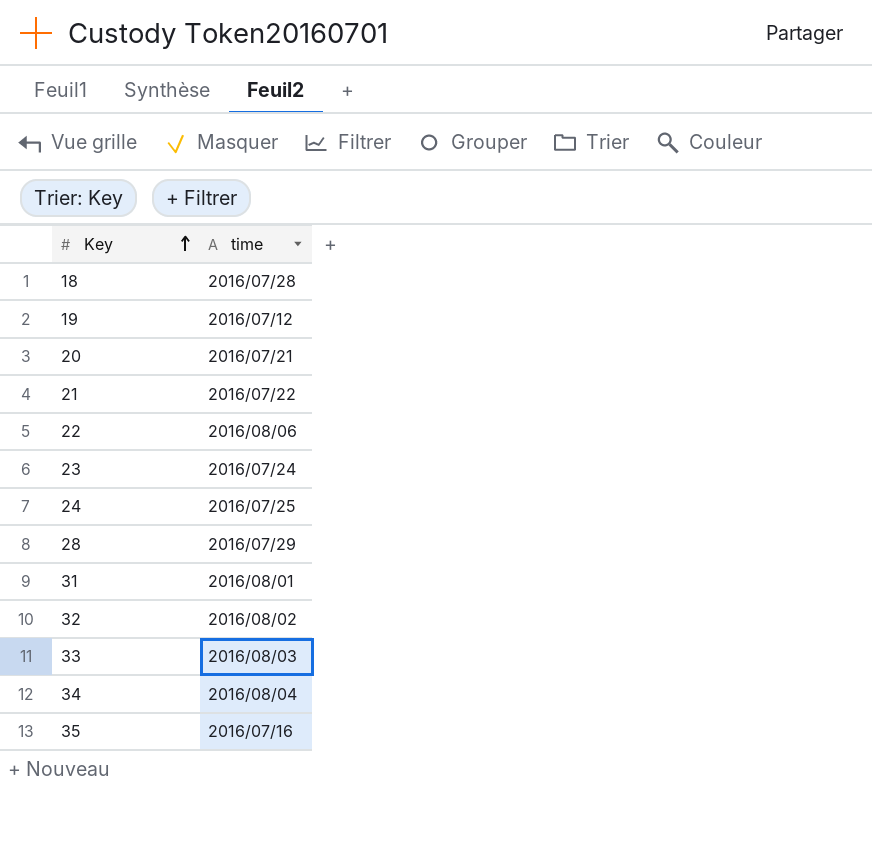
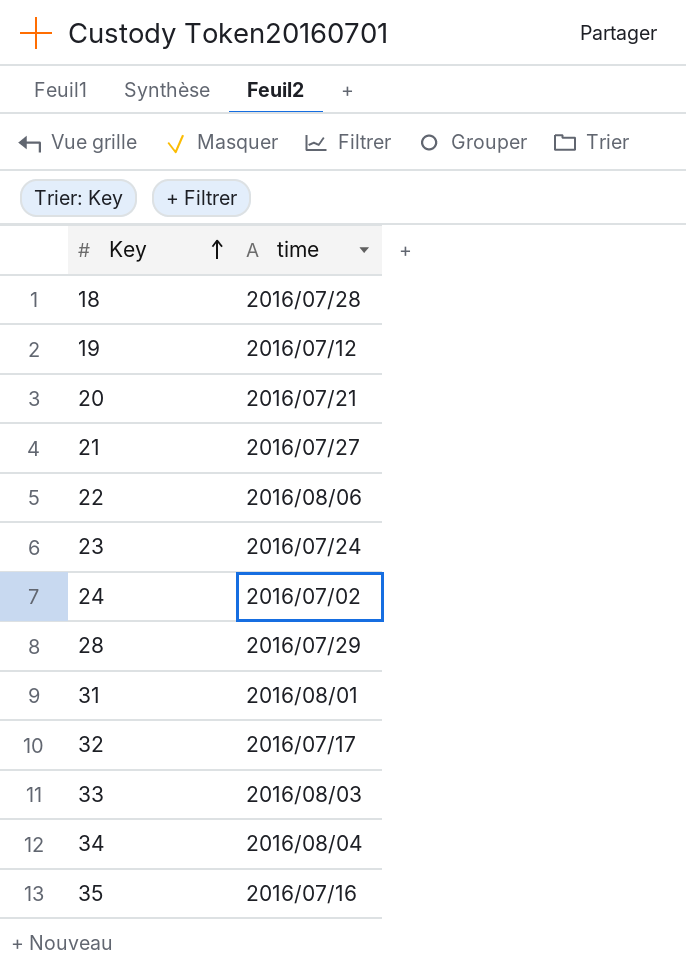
21 | time: 2016/07/22 -> 2016/07/27
24 | time: 2016/07/25 -> 2016/07/02
32 | time: 2016/08/02 -> 2016/07/17

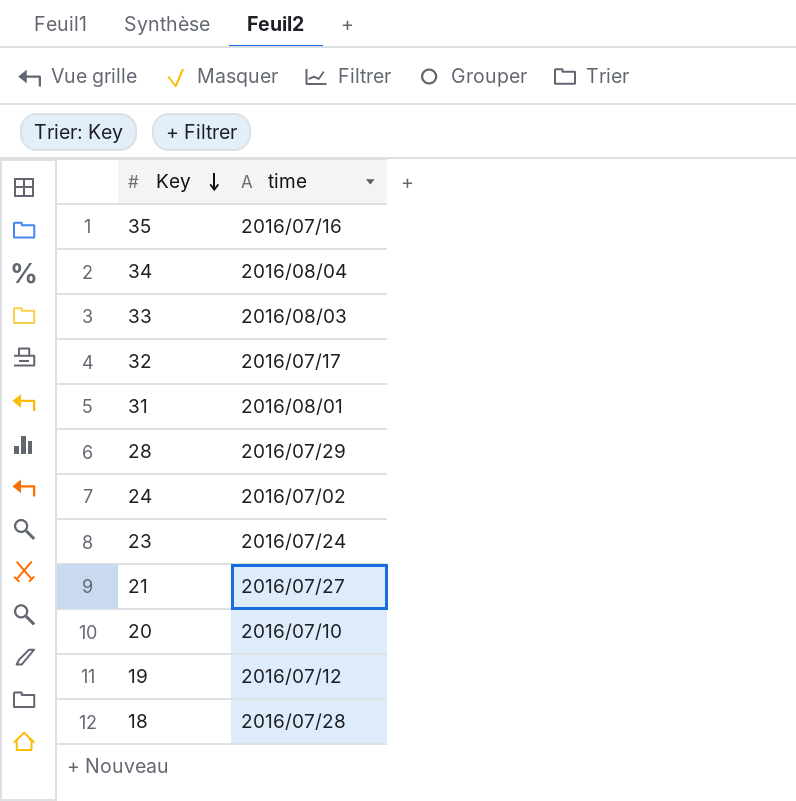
row order: Key ascending -> Key descending
row 22: 2016/08/06 -> none
20 | time: 2016/07/21 -> 2016/07/10

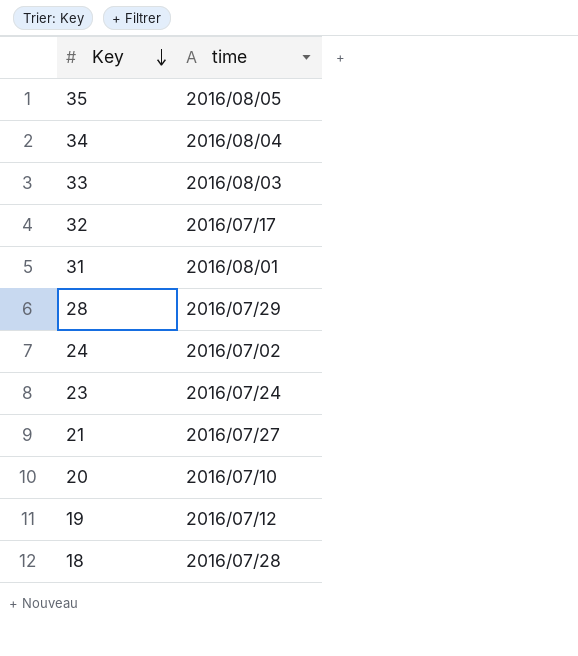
35 | time: 2016/07/16 -> 2016/08/05

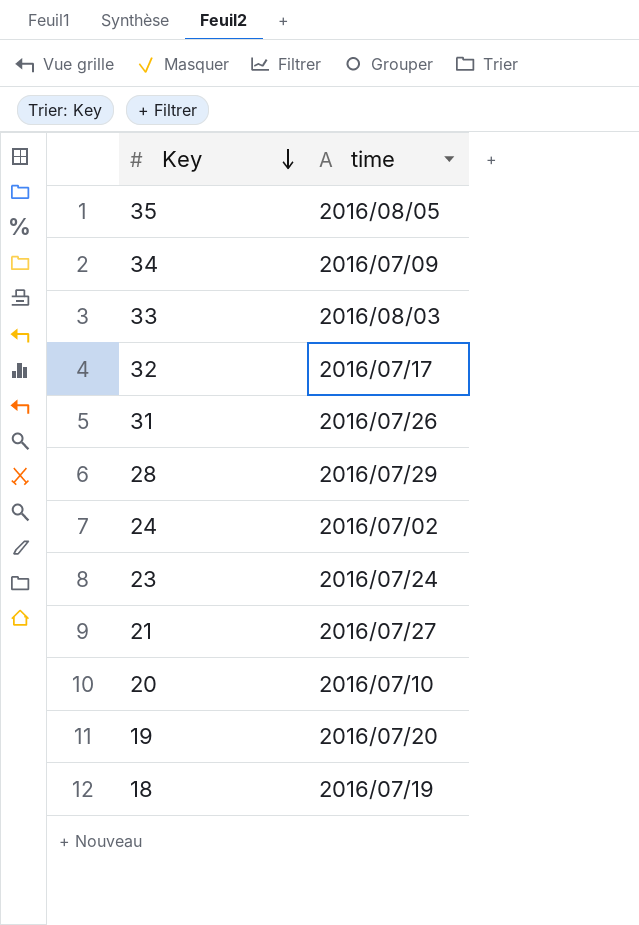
34 | time: 2016/08/04 -> 2016/07/09
31 | time: 2016/08/01 -> 2016/07/26
19 | time: 2016/07/12 -> 2016/07/20
18 | time: 2016/07/28 -> 2016/07/19

